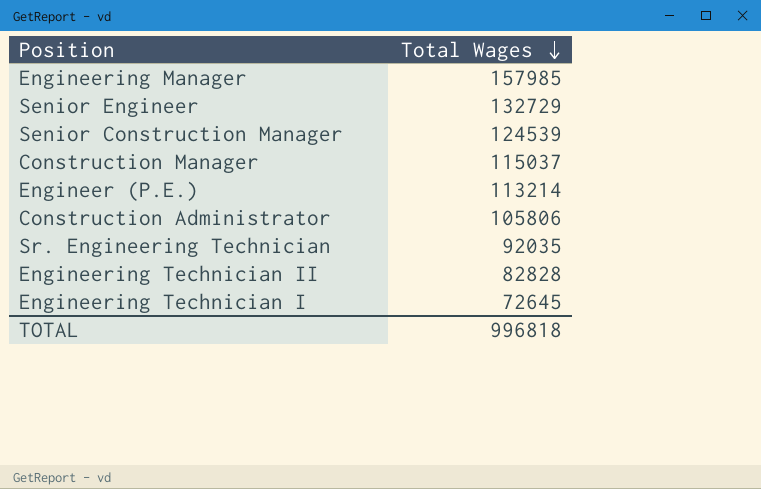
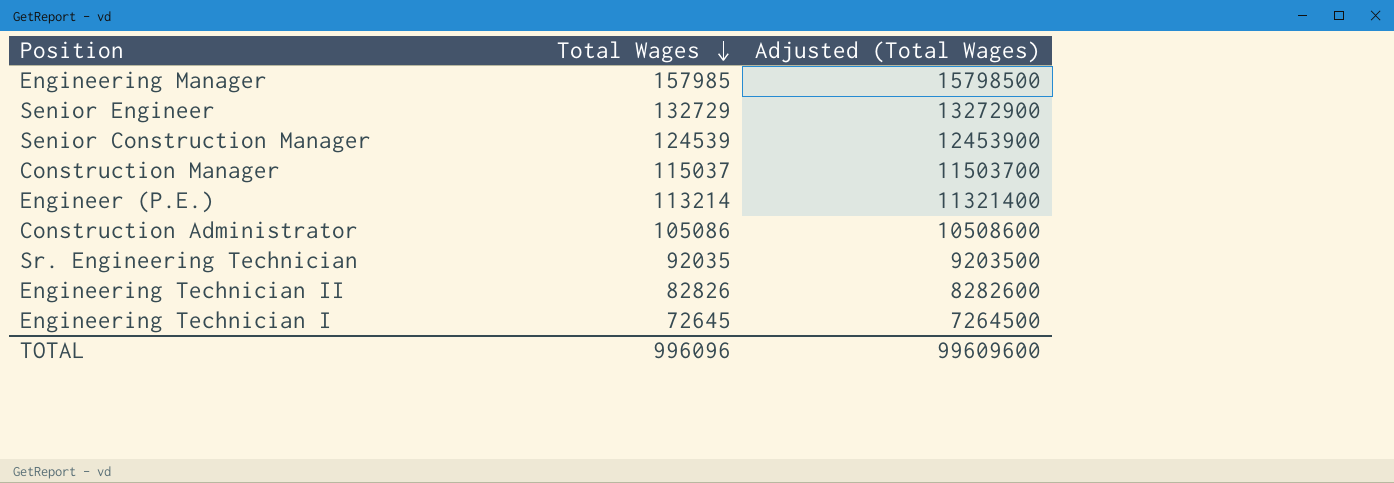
column Adjusted (Total Wages) | formula: none -> [Total Wages] * 100
Construction Administrator | Total Wages: 105806 -> 105086
Engineering Technician II | Total Wages: 82828 -> 82826
TOTAL | Total Wages: 996818 -> 996096

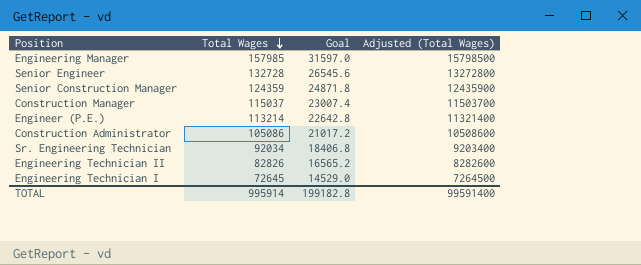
column Goal | formula: none -> [Total Wages] * 0.2
Senior Engineer | Total Wages: 132729 -> 132728
Senior Engineer | Adjusted (Total Wages): 13272900 -> 13272800
Senior Construction Manager | Total Wages: 124539 -> 124359
Senior Construction Manager | Adjusted (Total Wages): 12453900 -> 12435900
Sr. Engineering Technician | Total Wages: 92035 -> 92034
Sr. Engineering Technician | Adjusted (Total Wages): 9203500 -> 9203400
TOTAL | Total Wages: 996096 -> 995914
TOTAL | Adjusted (Total Wages): 99609600 -> 99591400

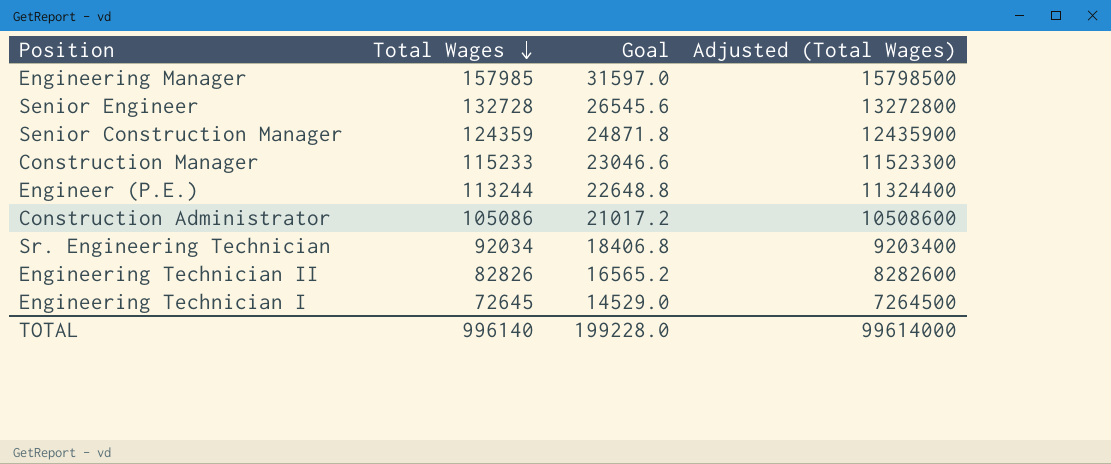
Construction Manager | Total Wages: 115037 -> 115233
Construction Manager | Goal: 23007.4 -> 23046.6
Construction Manager | Adjusted (Total Wages): 11503700 -> 11523300
Engineer (P.E.) | Total Wages: 113214 -> 113244
Engineer (P.E.) | Goal: 22642.8 -> 22648.8
Engineer (P.E.) | Adjusted (Total Wages): 11321400 -> 11324400
TOTAL | Total Wages: 995914 -> 996140
TOTAL | Goal: 199182.8 -> 199228.0
TOTAL | Adjusted (Total Wages): 99591400 -> 99614000

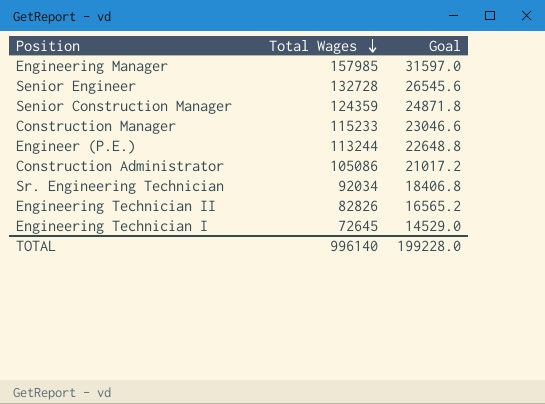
column Adjusted (Total Wages) | formula: [Total Wages] * 100 -> none

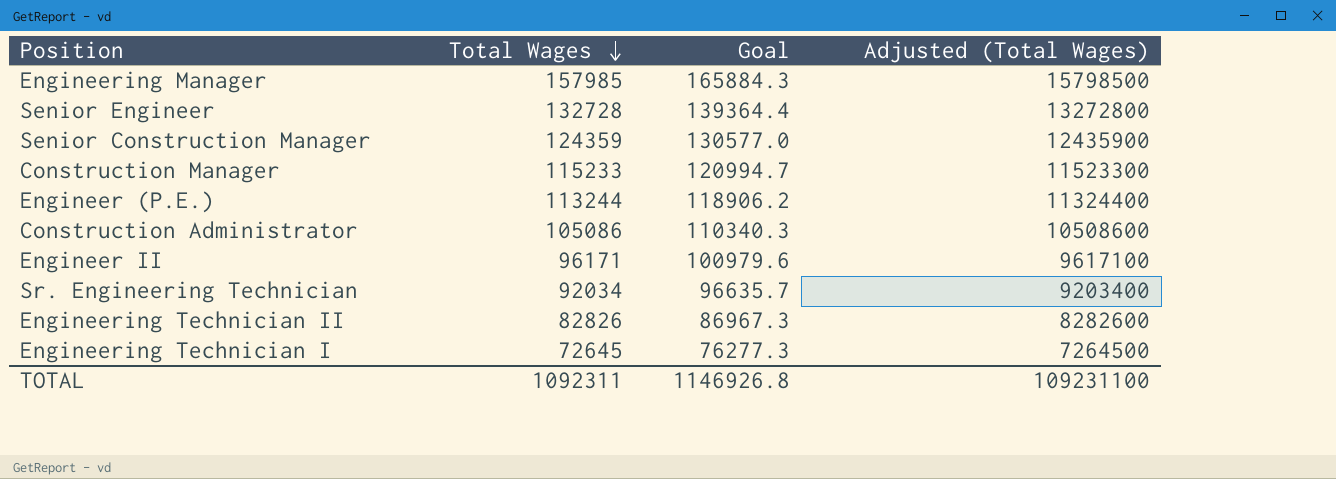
column Goal | formula: [Total Wages] * 0.2 -> [Total Wages] * 1.05
column Adjusted (Total Wages) | formula: none -> [Total Wages] * 100
row Engineer II: none -> 96171 | 100979.6 | 9617100
TOTAL | Total Wages: 996140 -> 1092311
TOTAL | Goal: 199228.0 -> 1146926.8

